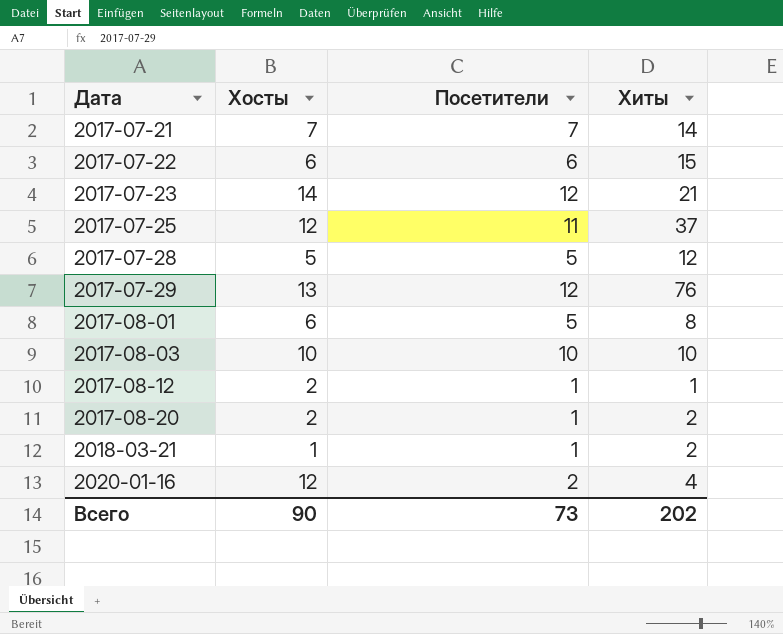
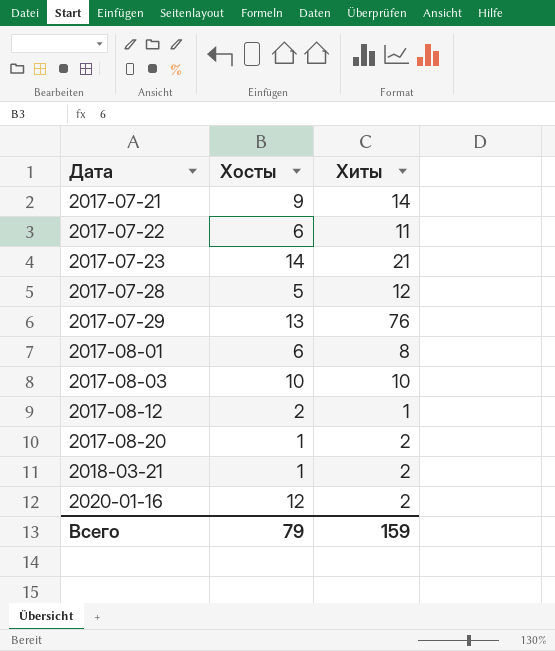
column Посетители | position: 3 -> none
row 2017-07-25: 12 | 11 | 37 -> none
2017-07-21 | Хосты: 7 -> 9
2017-07-22 | Хиты: 15 -> 11
2017-08-20 | Хосты: 2 -> 1
2020-01-16 | Хиты: 4 -> 2
Всего | Хосты: 90 -> 79
Всего | Хиты: 202 -> 159

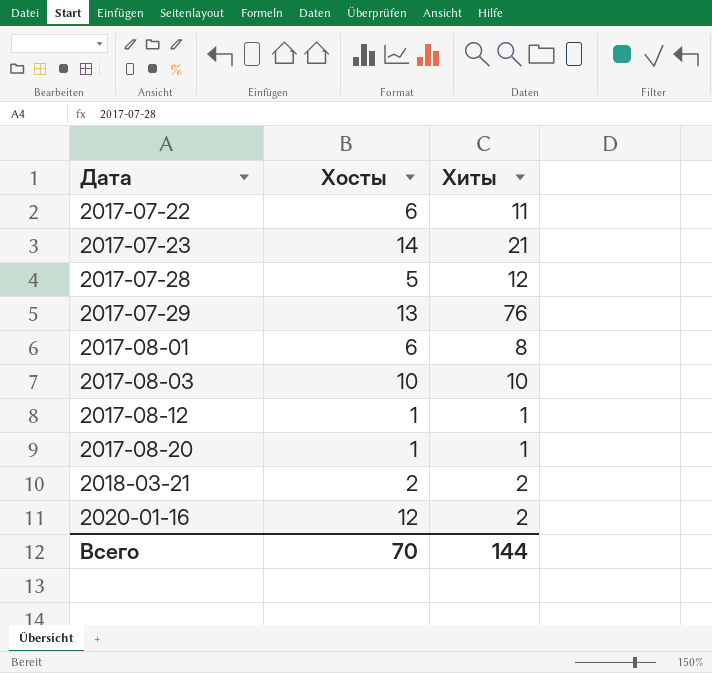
row 2017-07-21: 9 | 14 -> none
2017-08-12 | Хосты: 2 -> 1
2017-08-20 | Хиты: 2 -> 1
2018-03-21 | Хосты: 1 -> 2
Всего | Хосты: 79 -> 70
Всего | Хиты: 159 -> 144

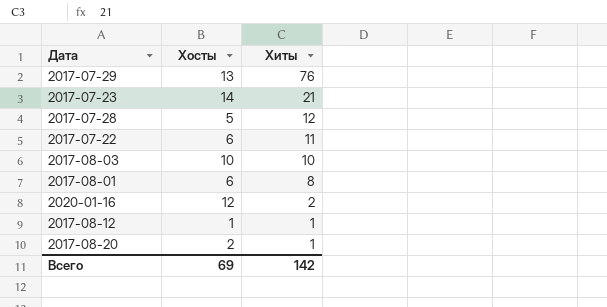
row order: Дата ascending -> Хиты descending
row 2018-03-21: 2 | 2 -> none
2017-08-20 | Хосты: 1 -> 2
Всего | Хосты: 70 -> 69
Всего | Хиты: 144 -> 142

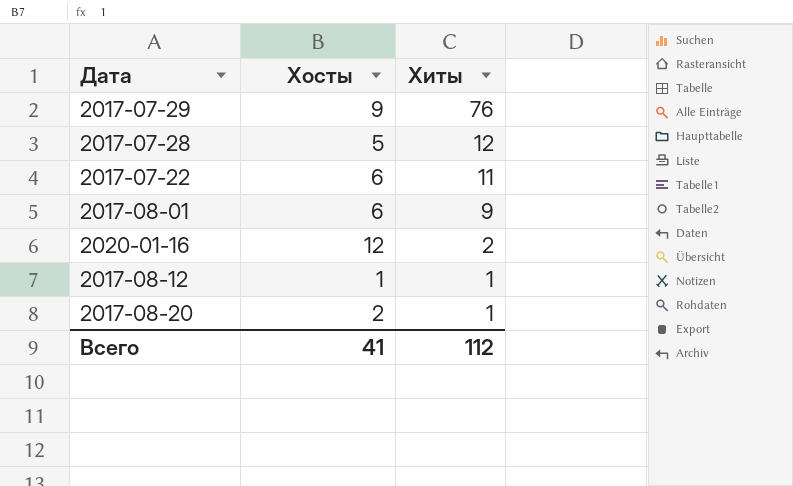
row 2017-07-23: 14 | 21 -> none
row 2017-08-03: 10 | 10 -> none
2017-07-29 | Хосты: 13 -> 9
2017-08-01 | Хиты: 8 -> 9
Всего | Хосты: 69 -> 41
Всего | Хиты: 142 -> 112

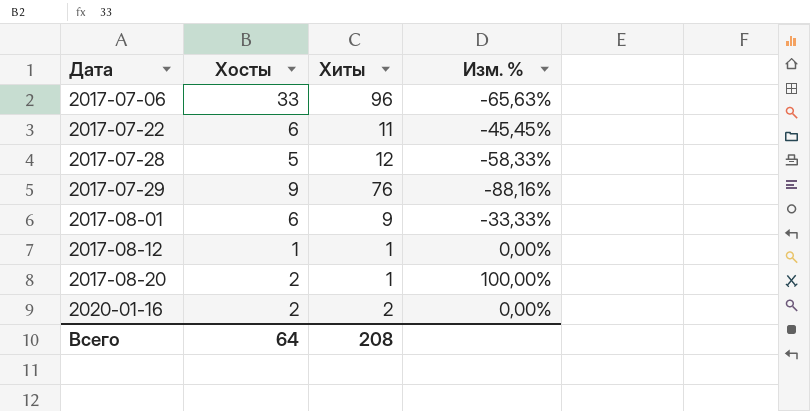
row order: Хиты descending -> Дата ascending
column Изм. % | formula: none -> ([Хосты] - [Хиты]) / [Хиты]
row 2017-07-06: none -> 33 | 96 | -65,63%
2020-01-16 | Хосты: 12 -> 2
Всего | Хосты: 41 -> 64
Всего | Хиты: 112 -> 208

